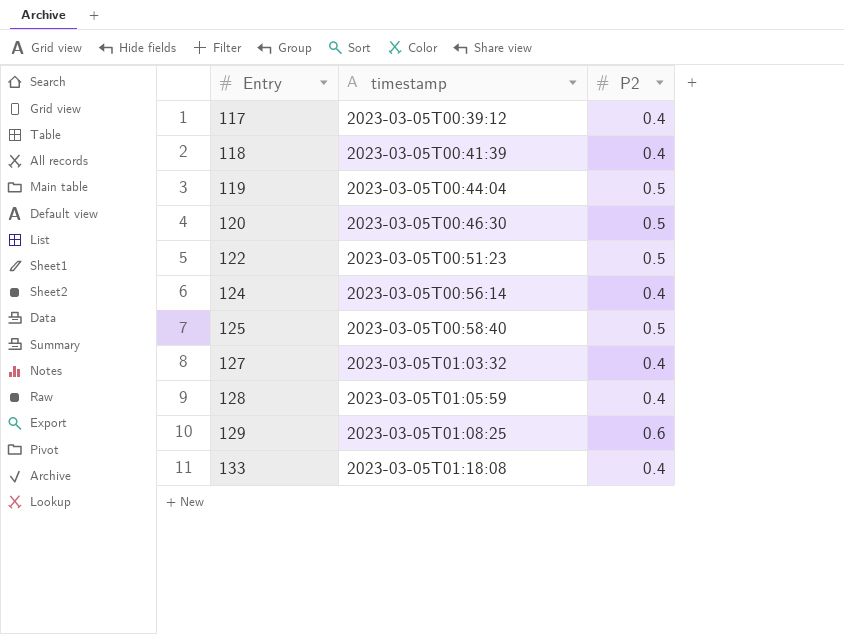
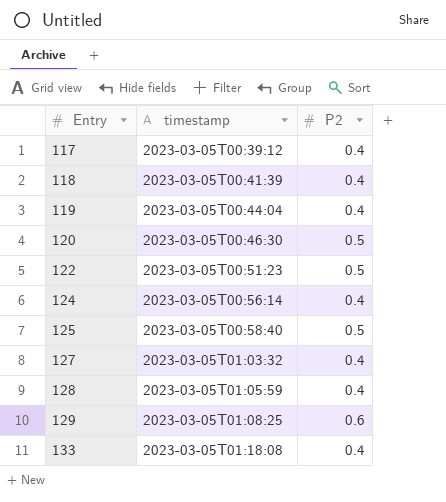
119 | P2: 0.5 -> 0.4

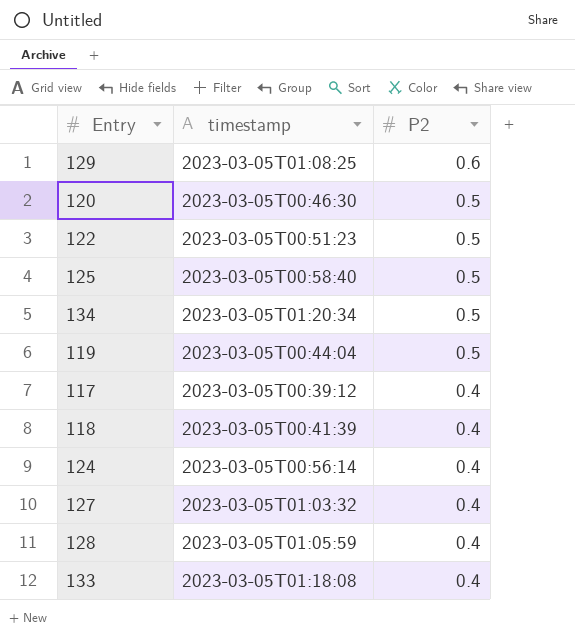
row order: Entry ascending -> P2 descending
row 134: none -> 2023-03-05T01:20:34 | 0.5
119 | P2: 0.4 -> 0.5

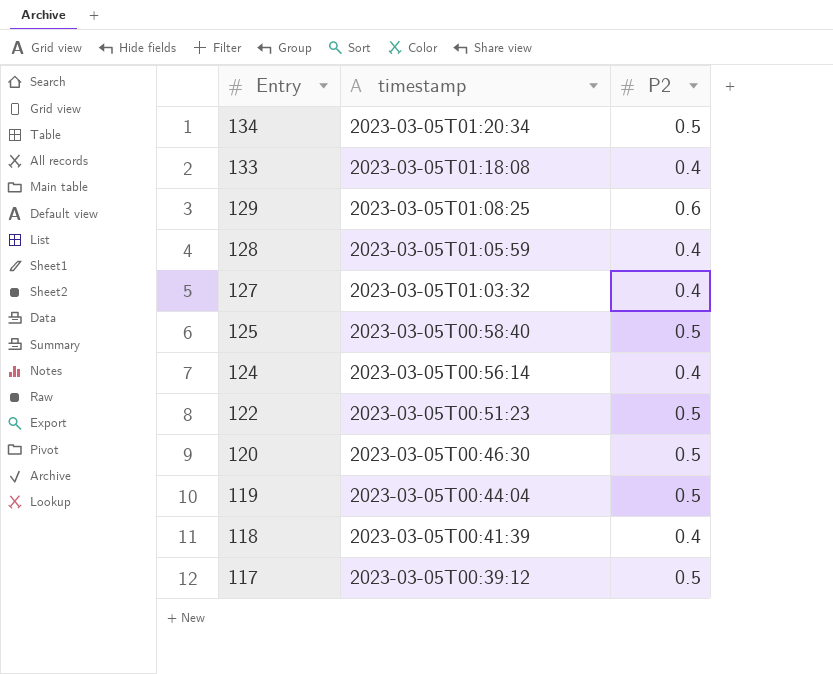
row order: P2 descending -> Entry descending
117 | P2: 0.4 -> 0.5

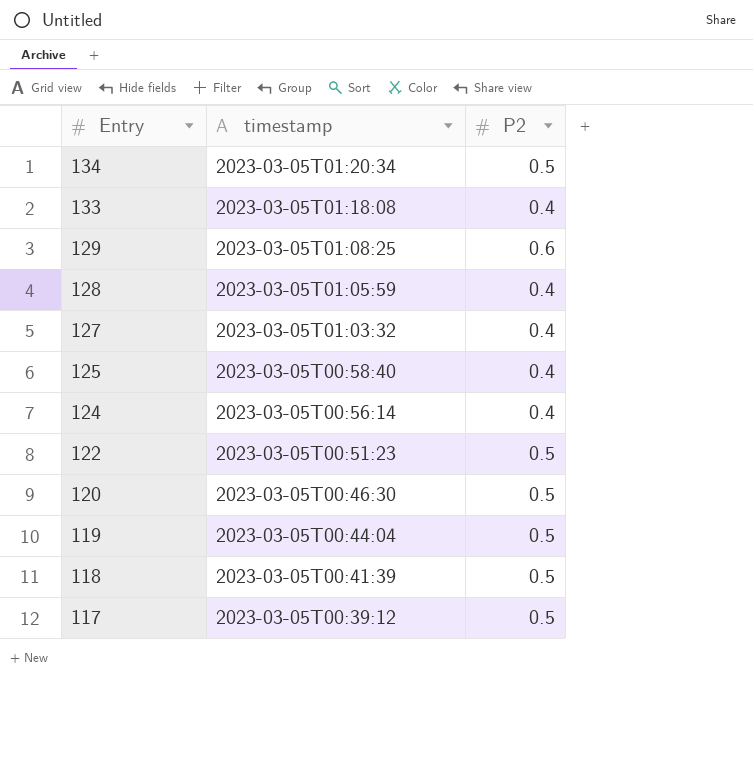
125 | P2: 0.5 -> 0.4
118 | P2: 0.4 -> 0.5

